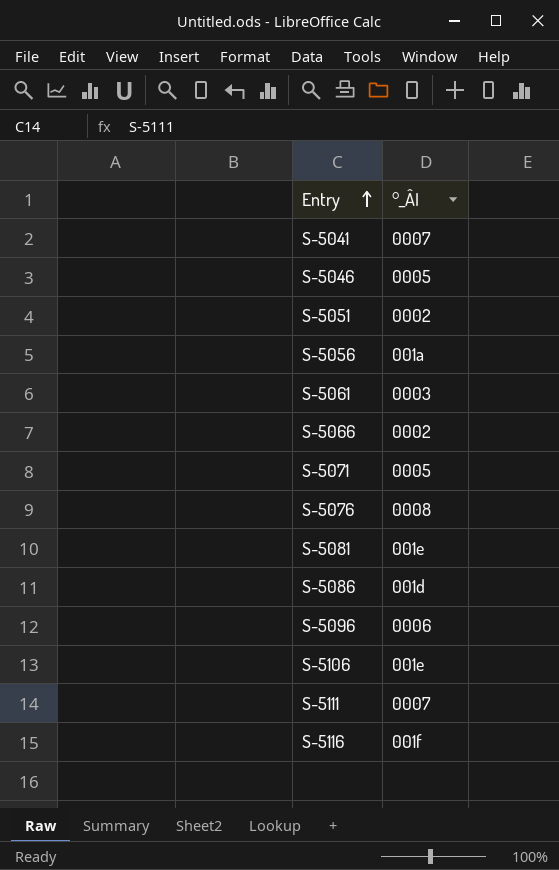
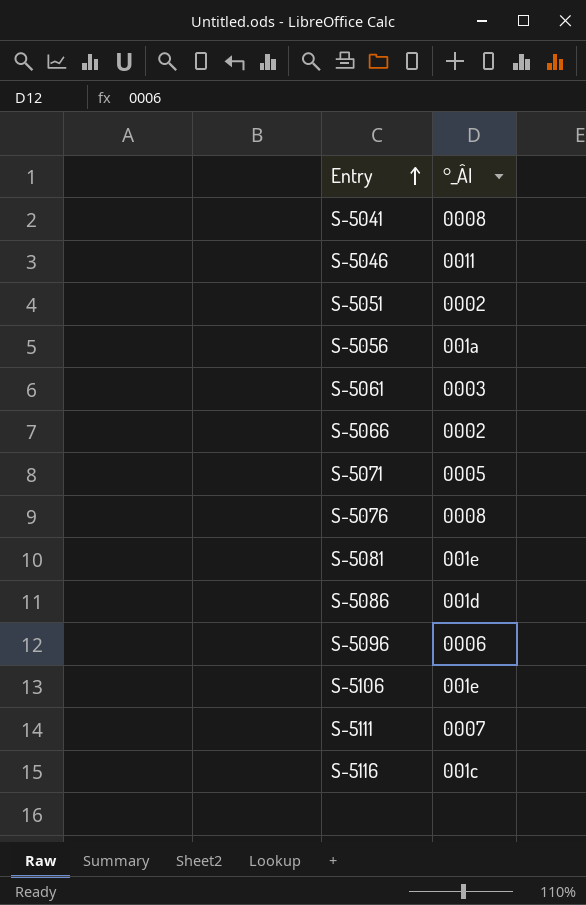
S-5041 | °_ÂI: 0007 -> 0008
S-5046 | °_ÂI: 0005 -> 0011
S-5116 | °_ÂI: 001f -> 001c

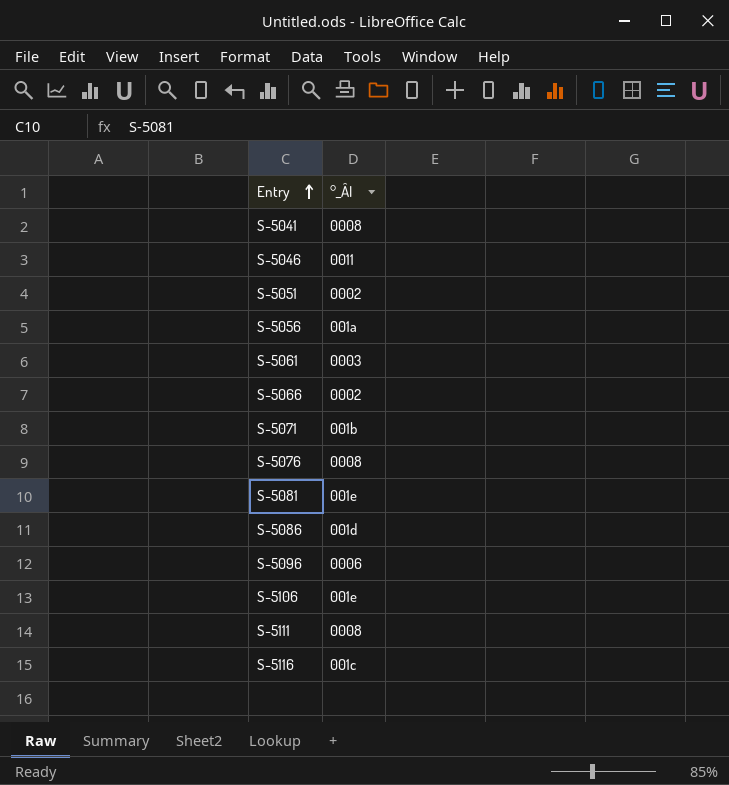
S-5071 | °_ÂI: 0005 -> 001b
S-5111 | °_ÂI: 0007 -> 0008

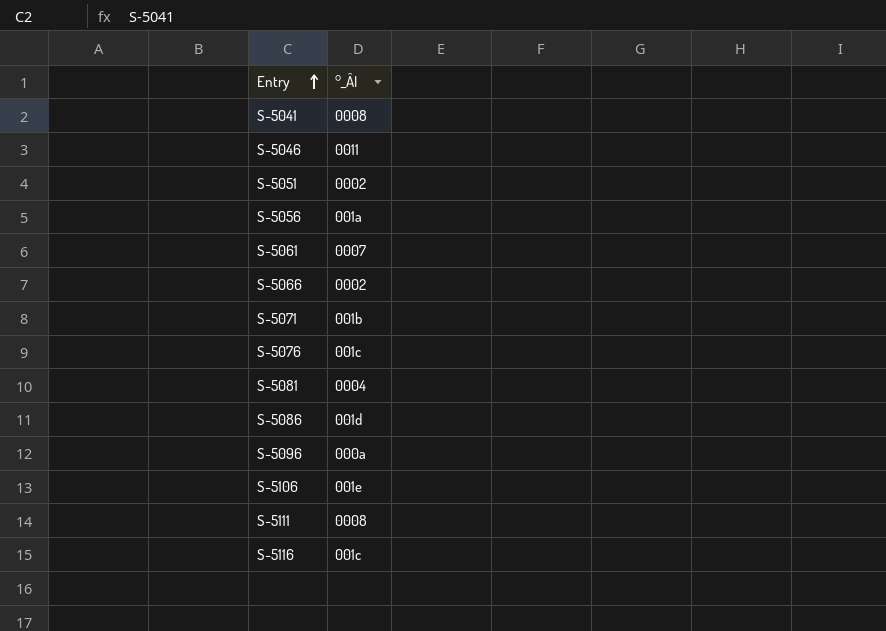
S-5061 | °_ÂI: 0003 -> 0007
S-5076 | °_ÂI: 0008 -> 001c
S-5081 | °_ÂI: 001e -> 0004
S-5096 | °_ÂI: 0006 -> 000a

